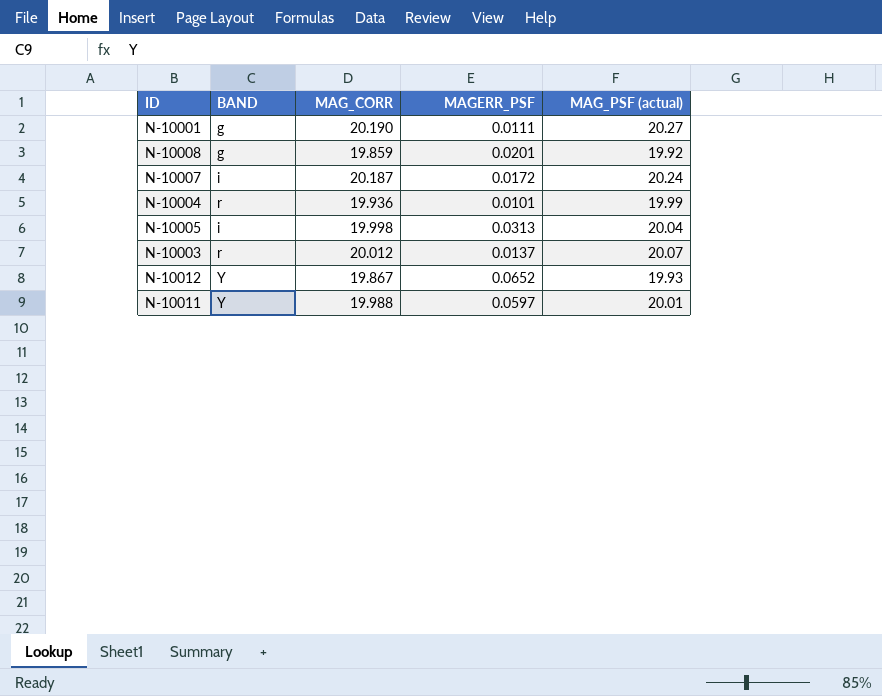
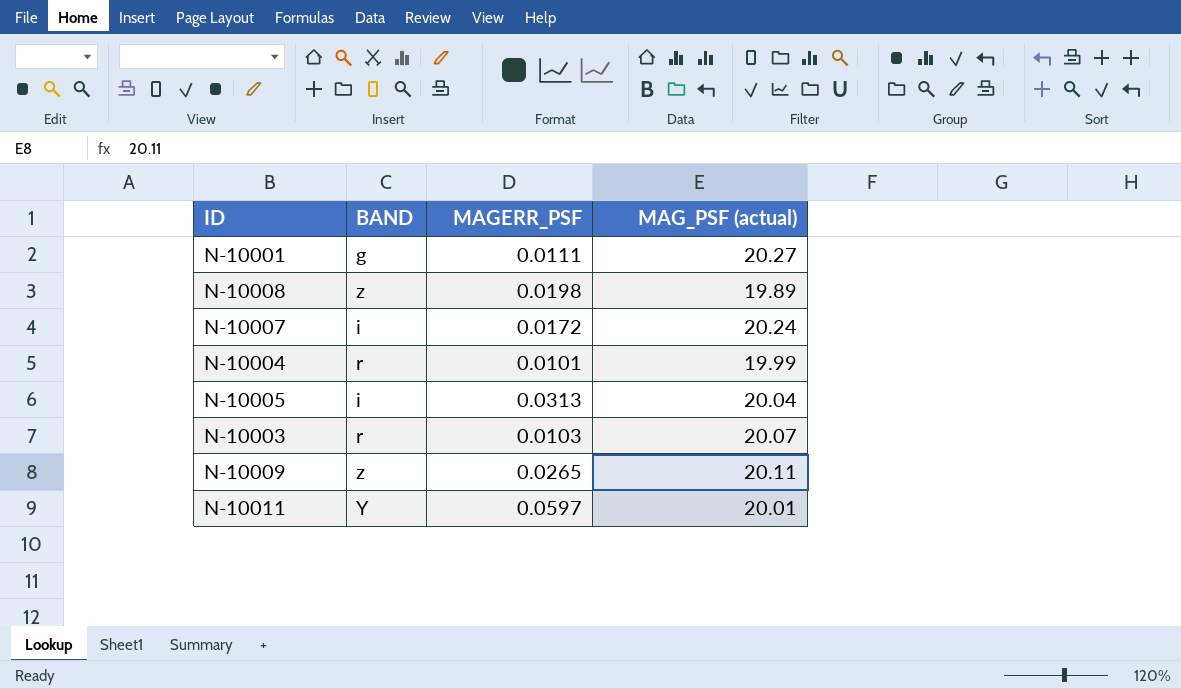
column MAG_CORR | position: 3 -> none
row N-10012: Y | 19.867 | 0.0652 | 19.93 -> none
N-10008 | BAND: g -> z
N-10008 | MAGERR_PSF: 0.0201 -> 0.0198
N-10008 | MAG_PSF (actual): 19.92 -> 19.89
N-10003 | MAGERR_PSF: 0.0137 -> 0.0103
row N-10009: none -> z | 0.0265 | 20.11

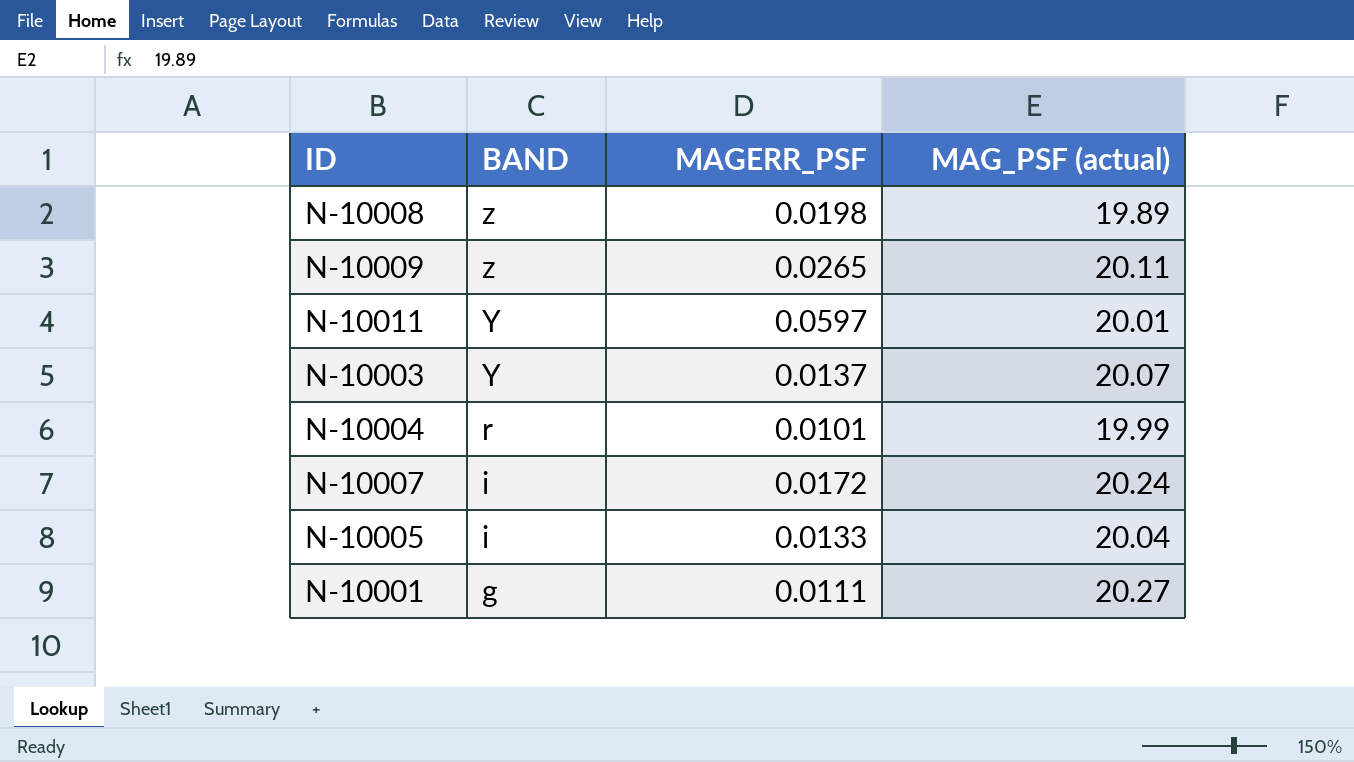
row order: none -> BAND descending
N-10003 | BAND: r -> Y
N-10003 | MAGERR_PSF: 0.0103 -> 0.0137
N-10005 | MAGERR_PSF: 0.0313 -> 0.0133

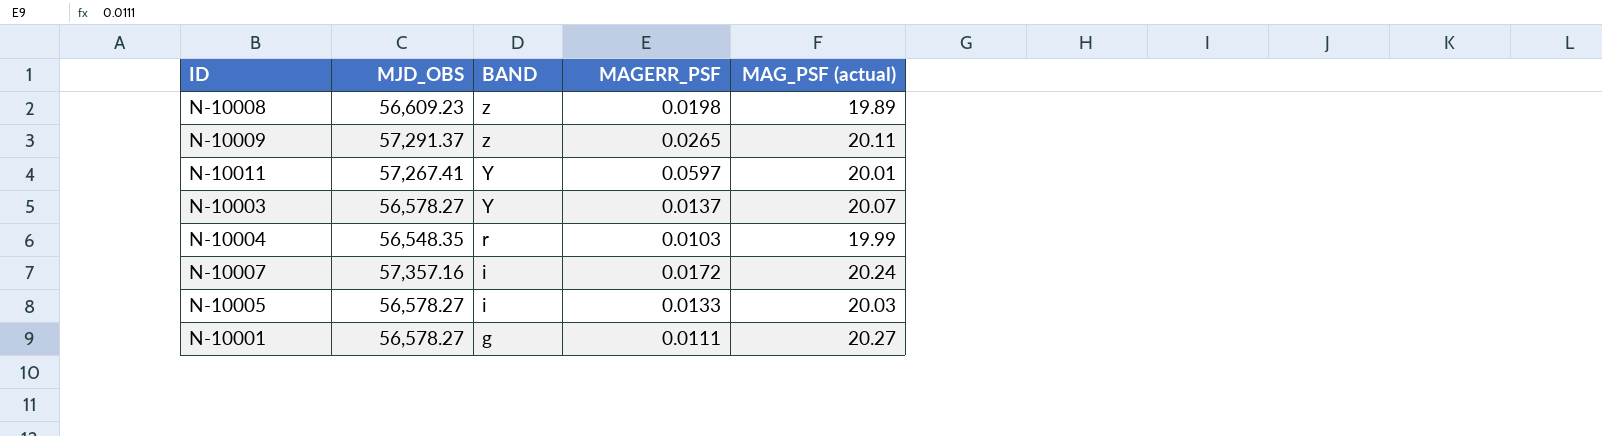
column MJD_OBS | position: none -> 2
N-10004 | MAGERR_PSF: 0.0101 -> 0.0103
N-10005 | MAG_PSF (actual): 20.04 -> 20.03

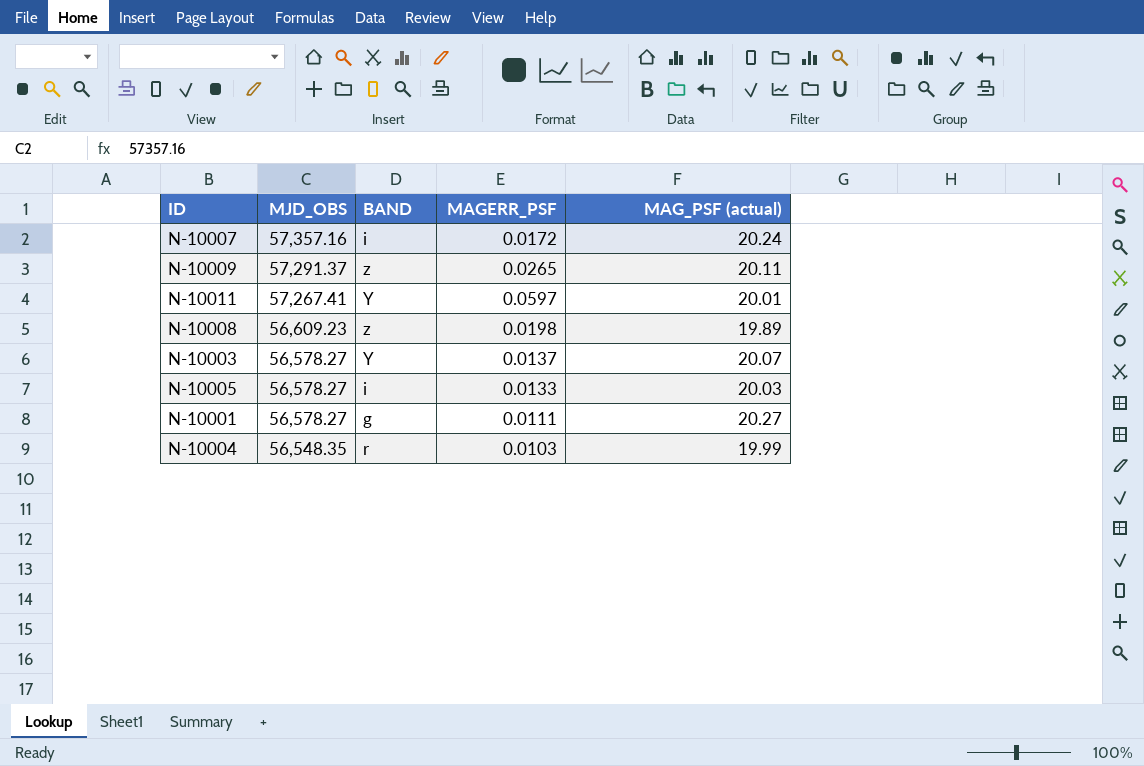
row order: BAND descending -> MJD_OBS descending

